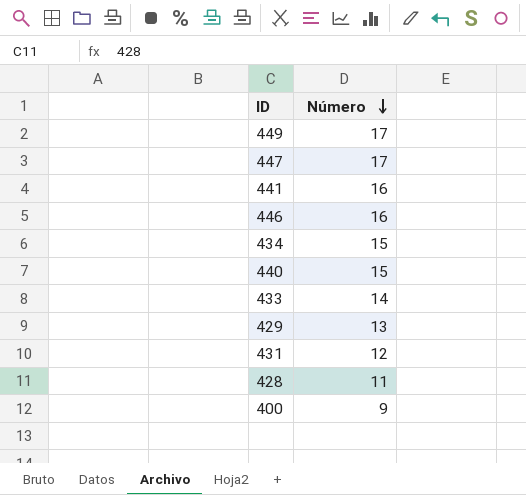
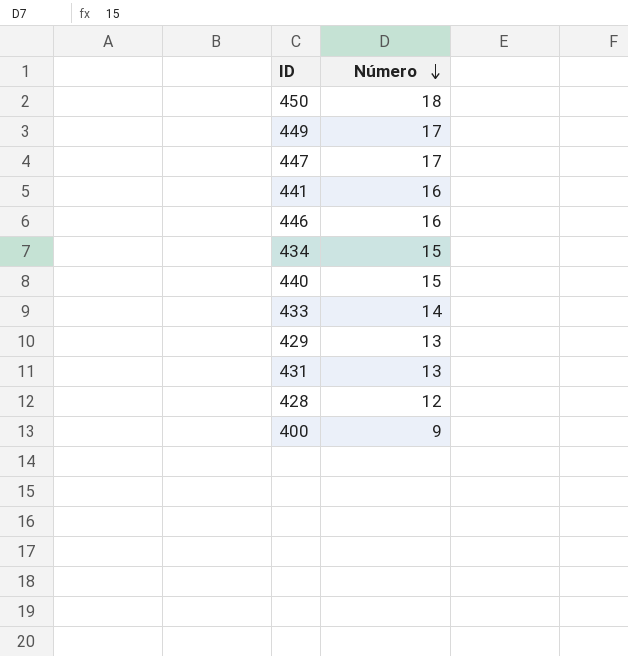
row 450: none -> 18
431 | Número: 12 -> 13
428 | Número: 11 -> 12

